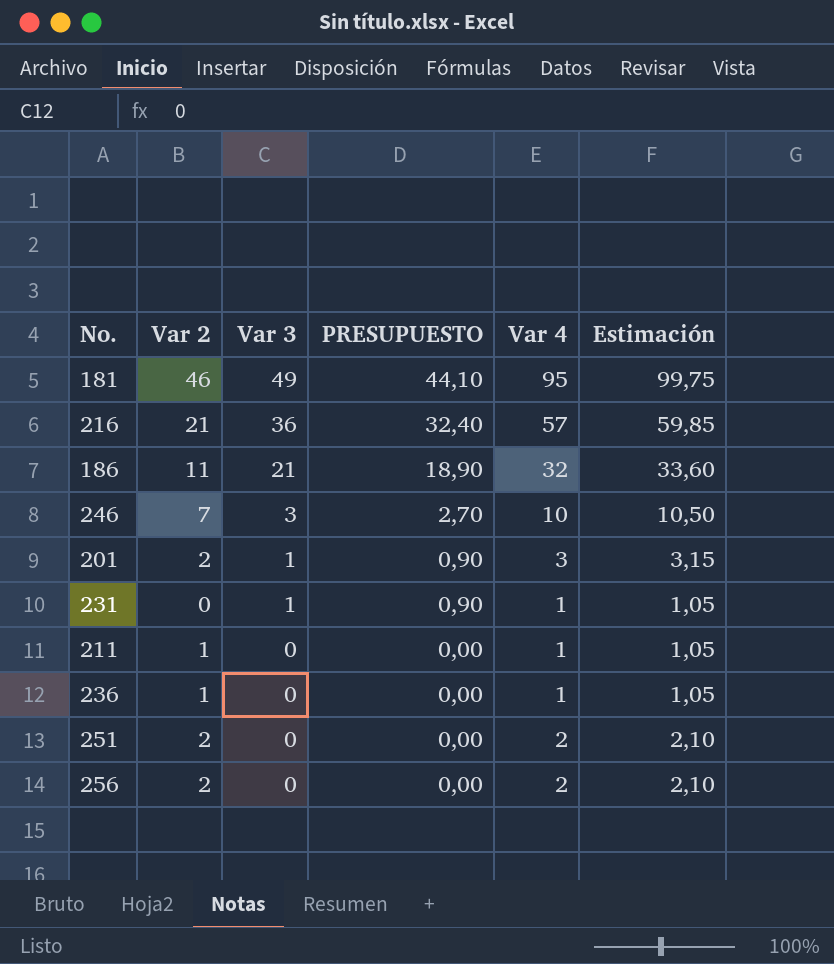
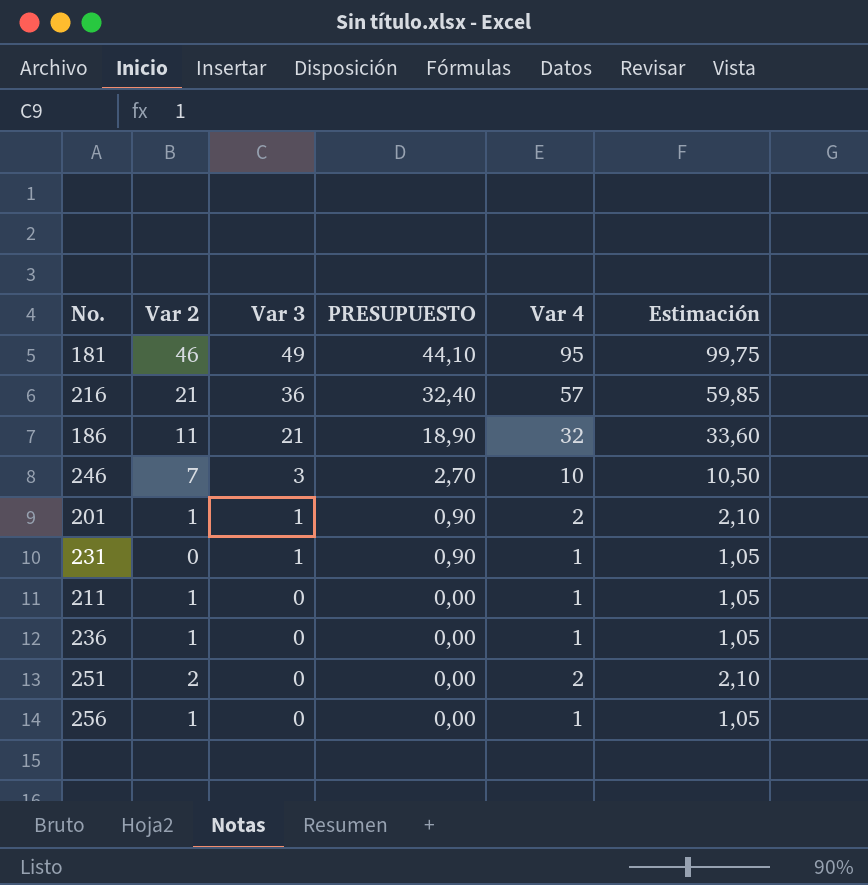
201 | Var 2: 2 -> 1
201 | Var 4: 3 -> 2
201 | Estimación: 3,15 -> 2,10
256 | Var 2: 2 -> 1
256 | Var 4: 2 -> 1
256 | Estimación: 2,10 -> 1,05

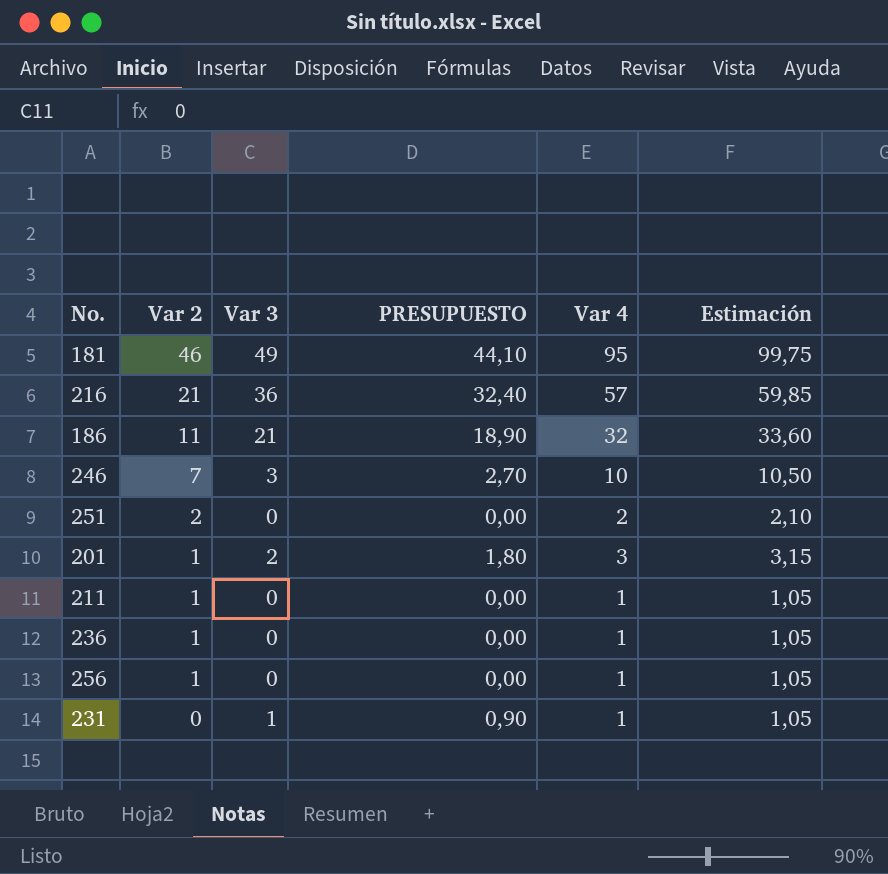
row order: Var 3 descending -> Var 2 descending
201 | Var 3: 1 -> 2
201 | PRESUPUESTO: 0,90 -> 1,80
201 | Var 4: 2 -> 3
201 | Estimación: 2,10 -> 3,15

